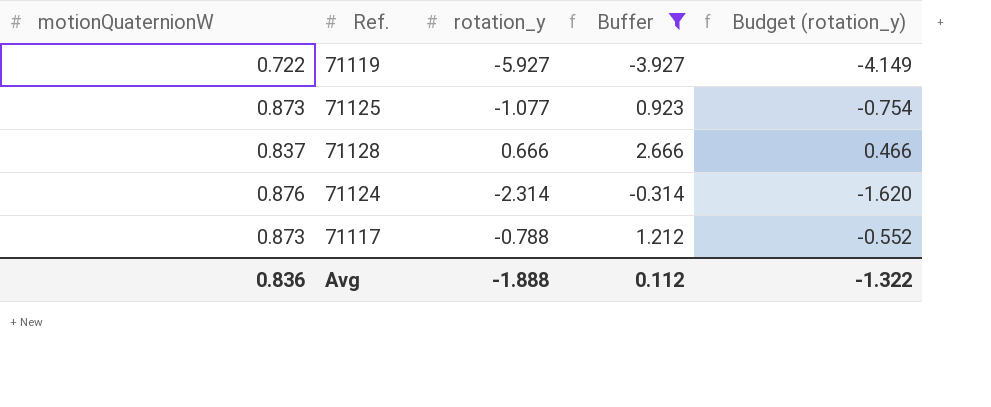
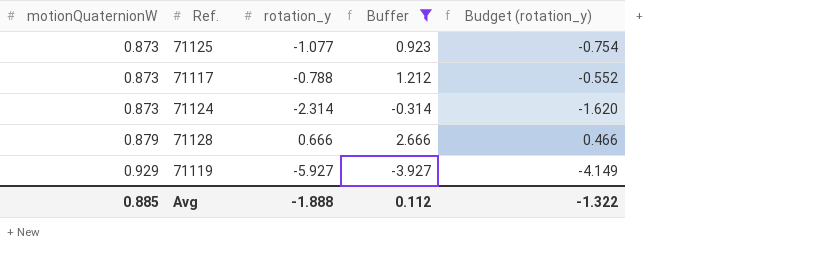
row order: none -> motionQuaternionW ascending
71124 | motionQuaternionW: 0.876 -> 0.873
71128 | motionQuaternionW: 0.837 -> 0.879
71119 | motionQuaternionW: 0.722 -> 0.929
Avg | motionQuaternionW: 0.836 -> 0.885

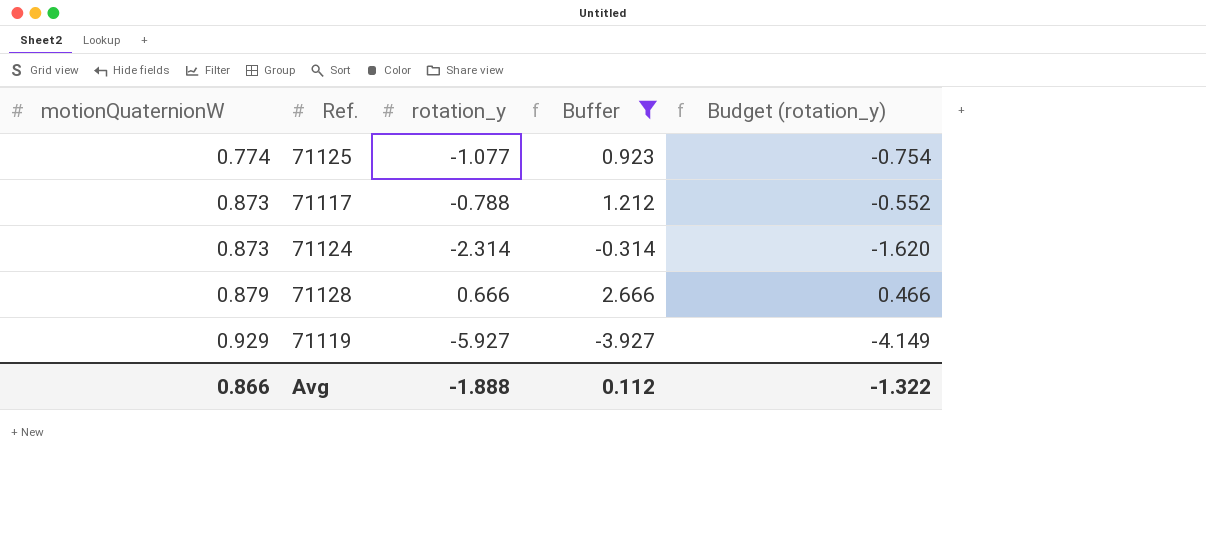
71125 | motionQuaternionW: 0.873 -> 0.774
Avg | motionQuaternionW: 0.885 -> 0.866

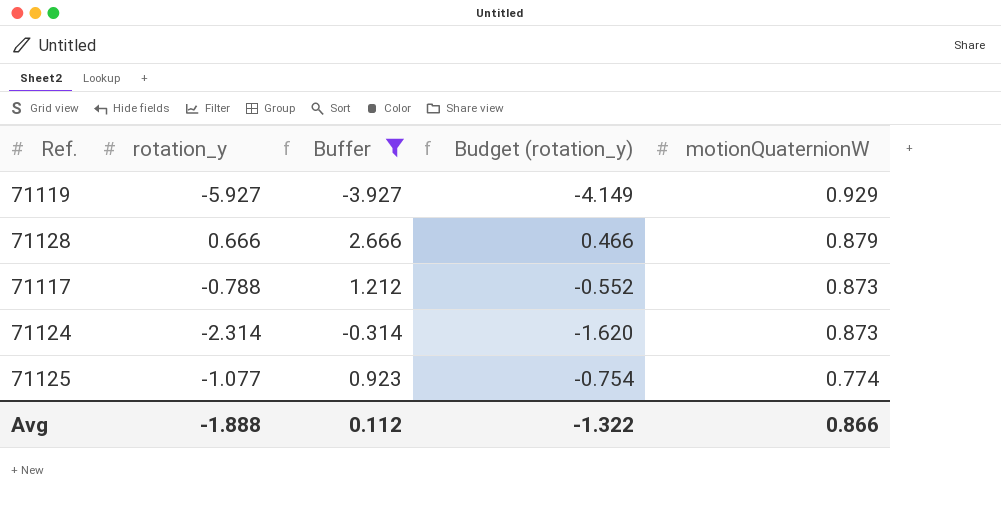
row order: motionQuaternionW ascending -> motionQuaternionW descending
column motionQuaternionW | position: 1 -> 5

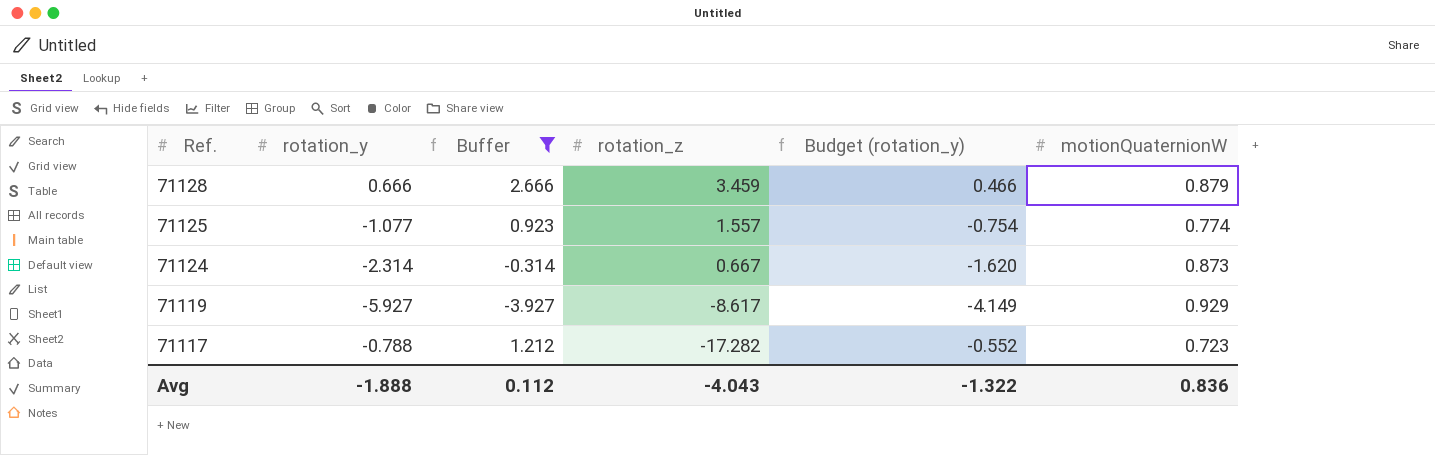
row order: motionQuaternionW descending -> Ref. descending
column rotation_z | position: none -> 4
71117 | motionQuaternionW: 0.873 -> 0.723
Avg | motionQuaternionW: 0.866 -> 0.836

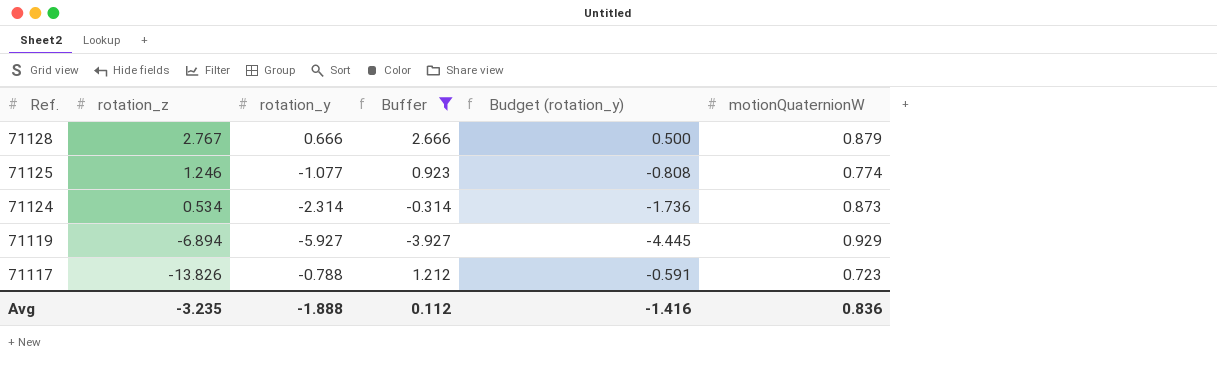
column rotation_z | position: 4 -> 2
column Budget (rotation_y) | formula: [rotation_y] * 0.7 -> [rotation_y] * 0.75
71128 | rotation_z: 3.459 -> 2.767
71125 | rotation_z: 1.557 -> 1.246
71124 | rotation_z: 0.667 -> 0.534
71119 | rotation_z: -8.617 -> -6.894
71117 | rotation_z: -17.282 -> -13.826
Avg | rotation_z: -4.043 -> -3.235
Avg | Budget (rotation_y): -1.322 -> -1.416

